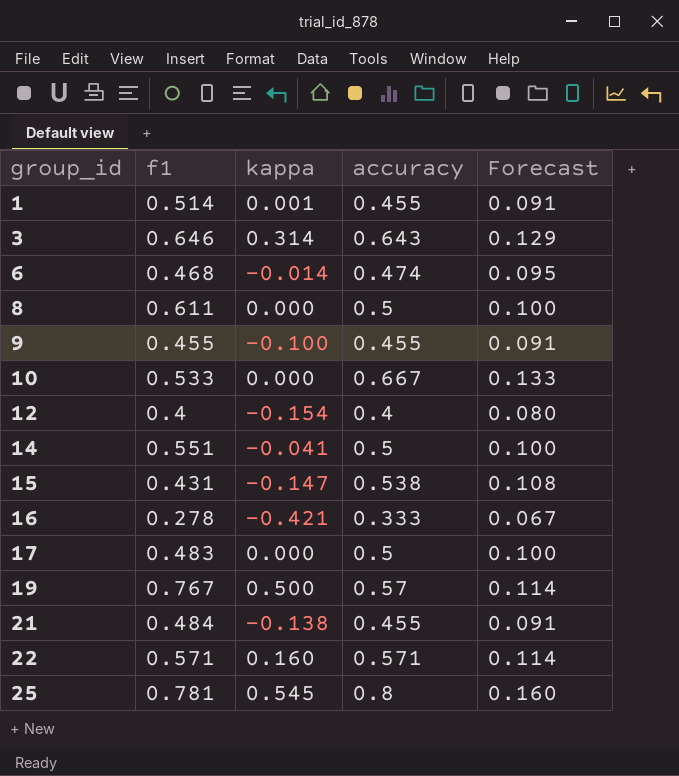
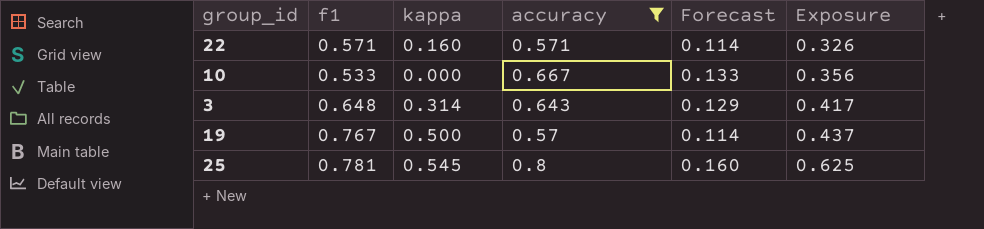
filter: none -> accuracy >= 0.57
row order: group_id ascending -> Exposure ascending
column Exposure | formula: none -> [f1] * [accuracy]
3 | f1: 0.646 -> 0.648

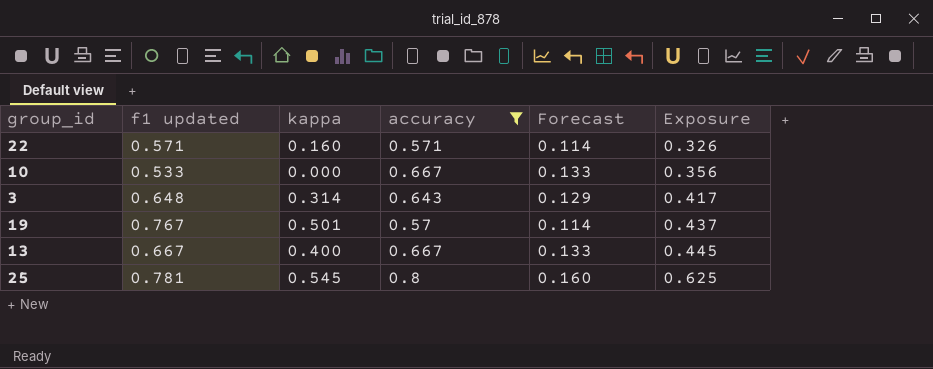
column name: f1 -> f1 updated
19 | kappa: 0.500 -> 0.501
row 13: none -> 0.667 | 0.400 | 0.667 | 0.133 | 0.445

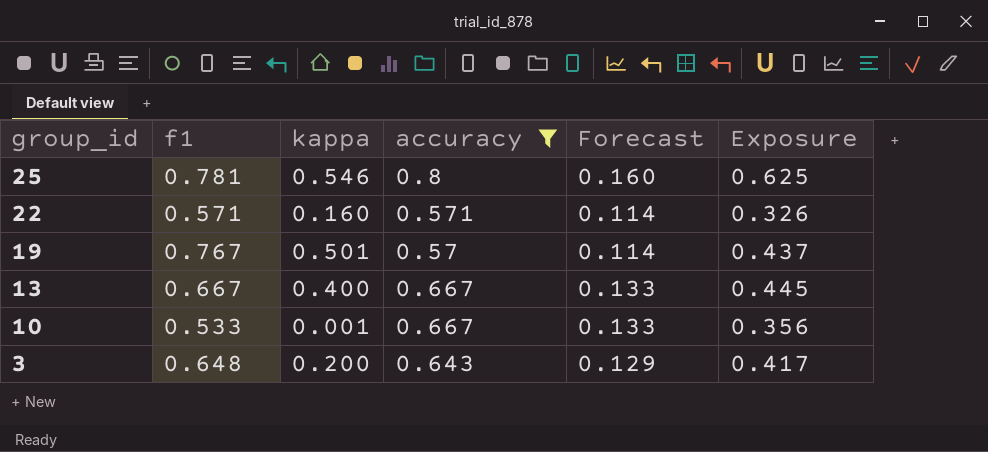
row order: Exposure ascending -> group_id descending
column name: f1 updated -> f1
25 | kappa: 0.545 -> 0.546
10 | kappa: 0.000 -> 0.001
3 | kappa: 0.314 -> 0.200

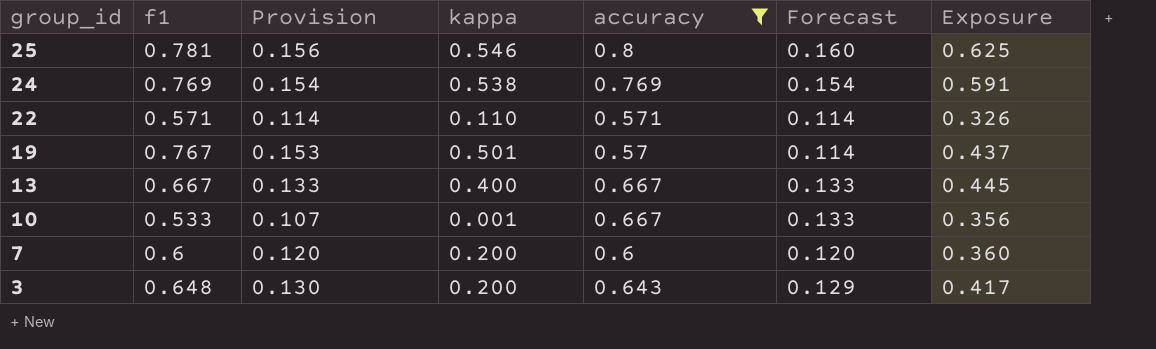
column Provision | formula: none -> [f1] * 0.2
row 24: none -> 0.769 | 0.154 | 0.538 | 0.769 | 0.154 | 0.591
22 | kappa: 0.160 -> 0.110
row 7: none -> 0.6 | 0.120 | 0.200 | 0.6 | 0.120 | 0.360

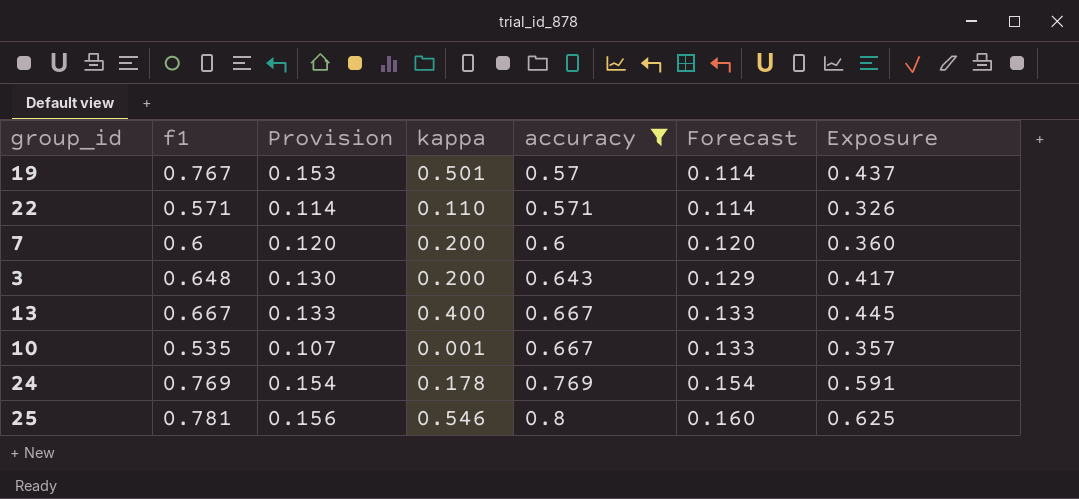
row order: group_id descending -> accuracy ascending
10 | f1: 0.533 -> 0.535
10 | Exposure: 0.356 -> 0.357
24 | kappa: 0.538 -> 0.178

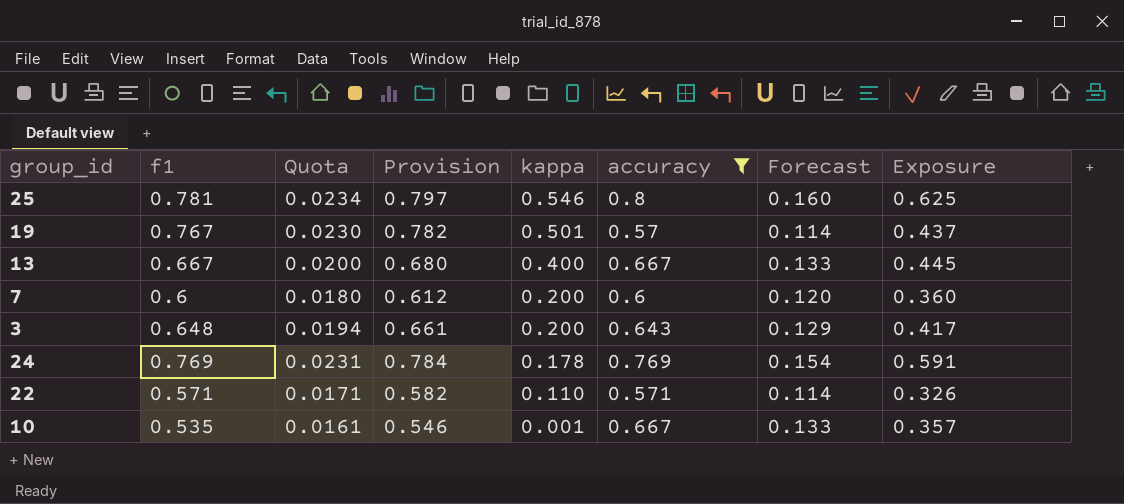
row order: accuracy ascending -> kappa descending
column Quota | formula: none -> [f1] * 0.03
column Provision | formula: [f1] * 0.2 -> [f1] * 1.02

